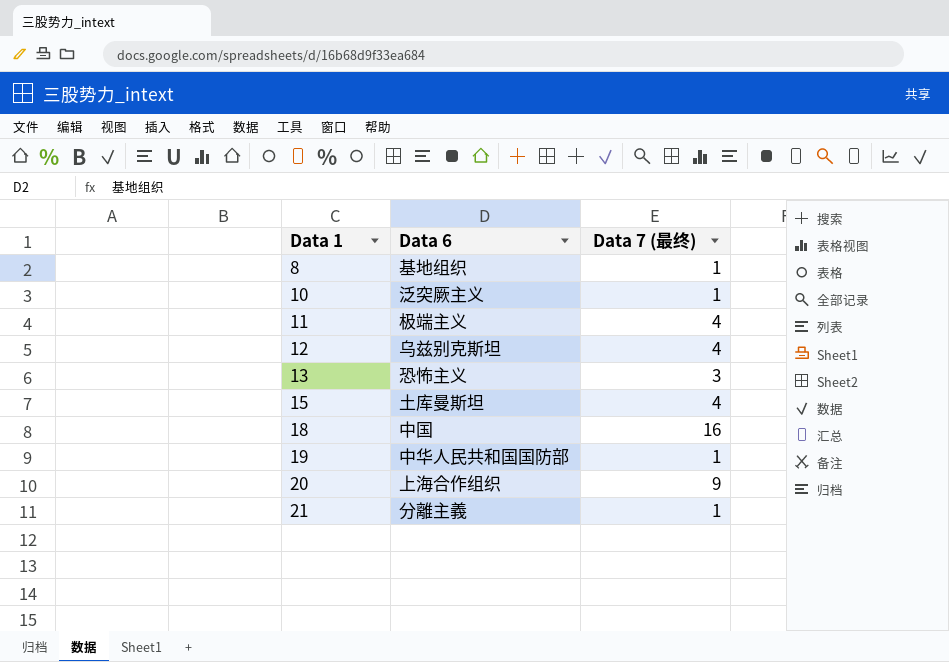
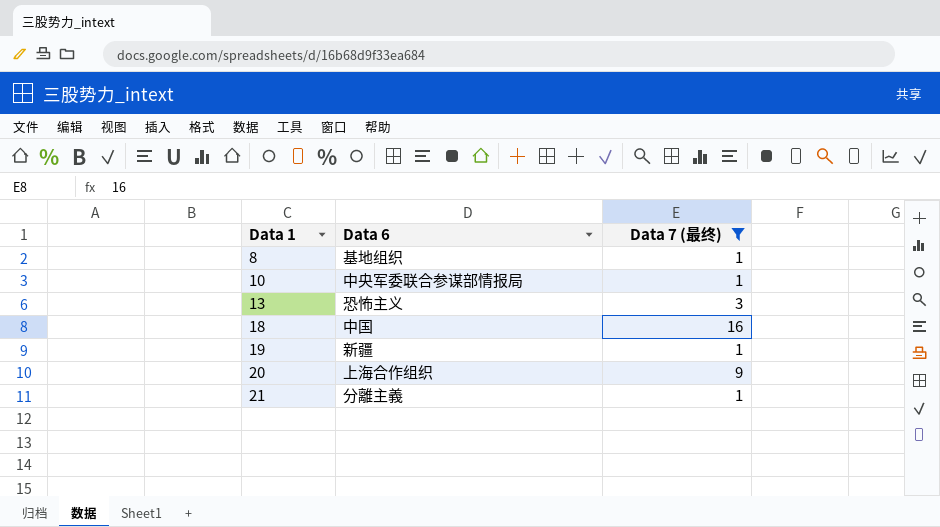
filter: none -> Data 7 (最终) != 4
10 | Data 6: 泛突厥主义 -> 中央军委联合参谋部情报局
19 | Data 6: 中华人民共和国国防部 -> 新疆

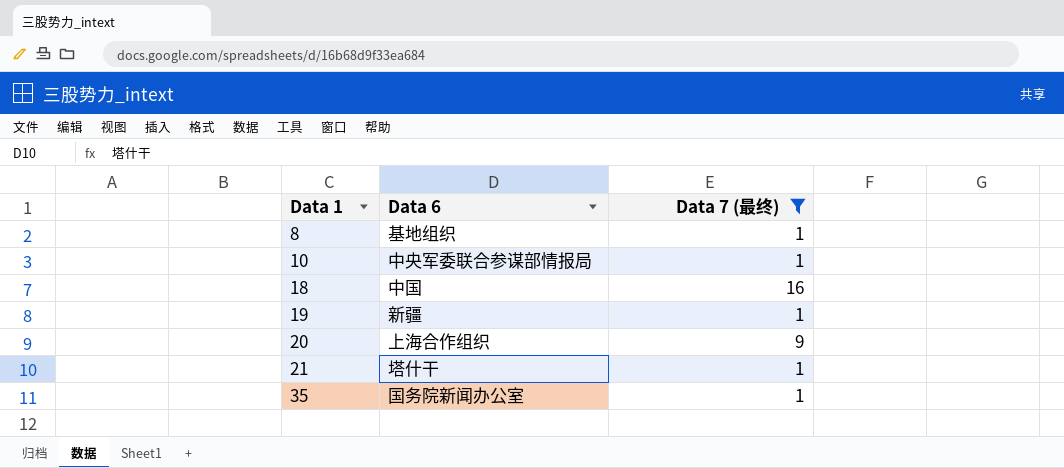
row 13: 恐怖主义 | 3 -> none
21 | Data 6: 分離主義 -> 塔什干
row 35: none -> 国务院新闻办公室 | 1

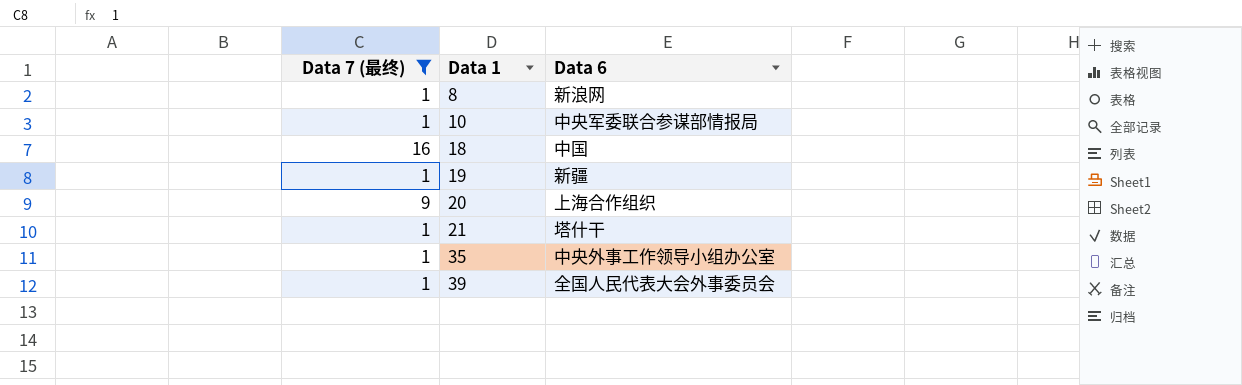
column Data 7 (最终) | position: 3 -> 1
8 | Data 6: 基地组织 -> 新浪网
35 | Data 6: 国务院新闻办公室 -> 中央外事工作领导小组办公室
row 39: none -> 1 | 全国人民代表大会外事委员会

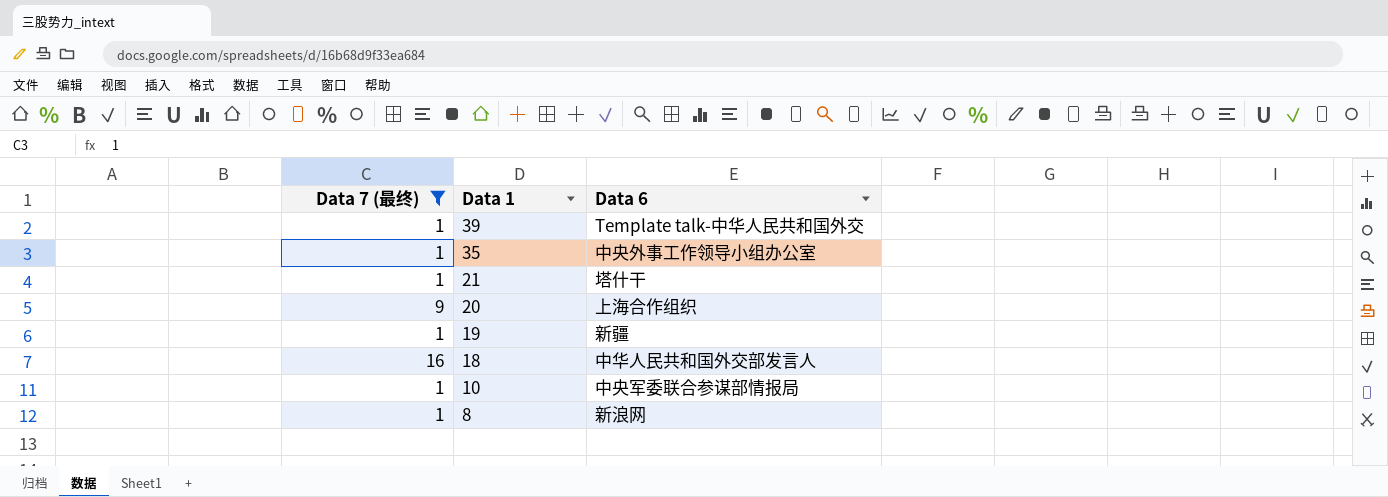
row order: Data 1 ascending -> Data 1 descending
39 | Data 6: 全国人民代表大会外事委员会 -> Template talk-中华人民共和国外交
18 | Data 6: 中国 -> 中华人民共和国外交部发言人

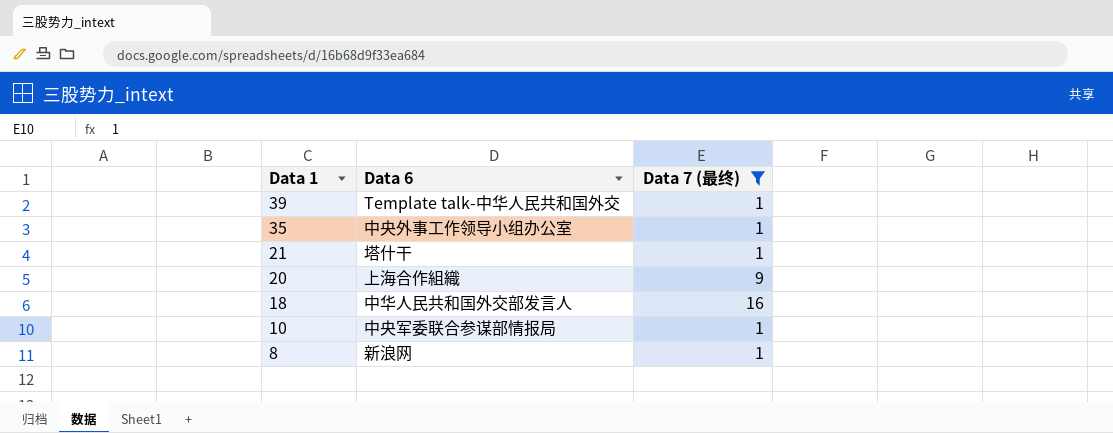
column Data 7 (最终) | position: 1 -> 3
row 19: 1 | 新疆 -> none
20 | Data 6: 上海合作组织 -> 上海合作組織

